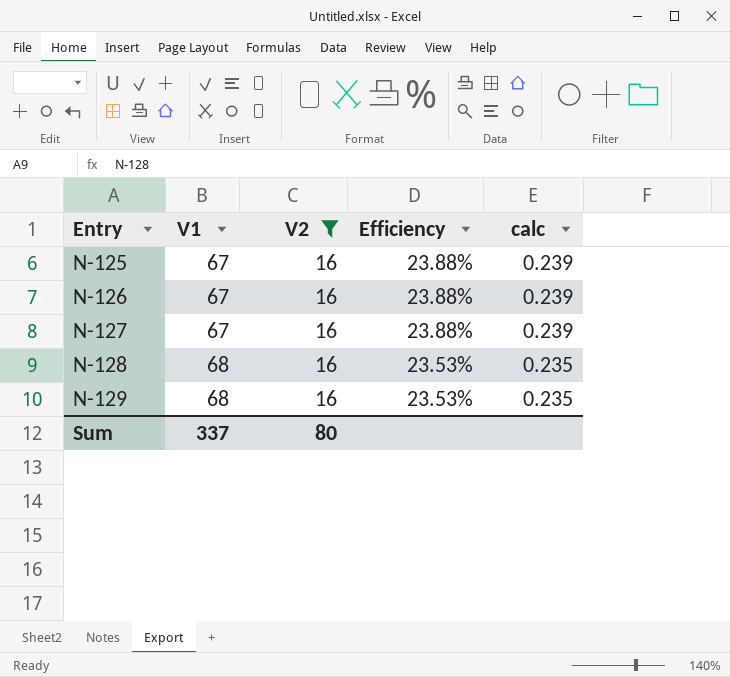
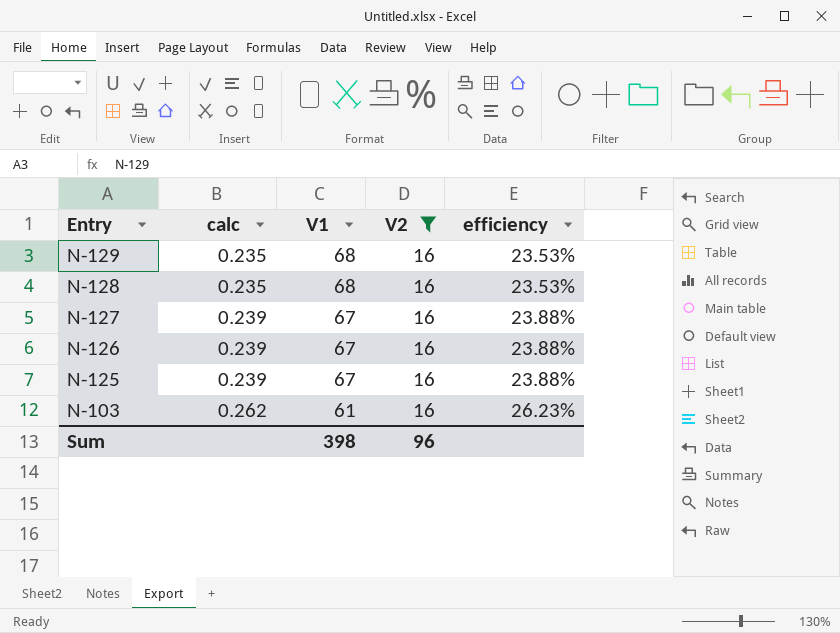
row order: Entry ascending -> Entry descending
column calc | position: 5 -> 2
column name: Efficiency -> efficiency
row N-103: none -> 0.262 | 61 | 16 | 26.23%
Sum | V1: 337 -> 398
Sum | V2: 80 -> 96

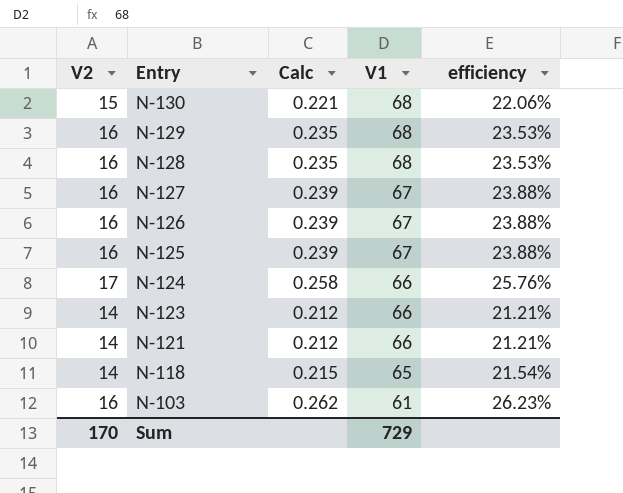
filter: V2 = 16 -> none
column V2 | position: 4 -> 1
column name: calc -> Calc
Sum | V2: 96 -> 170
Sum | V1: 398 -> 729

